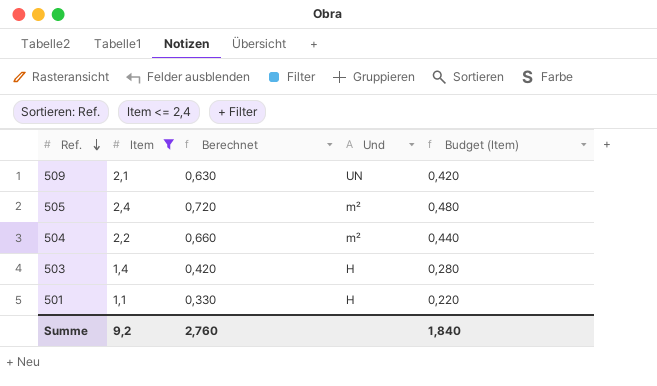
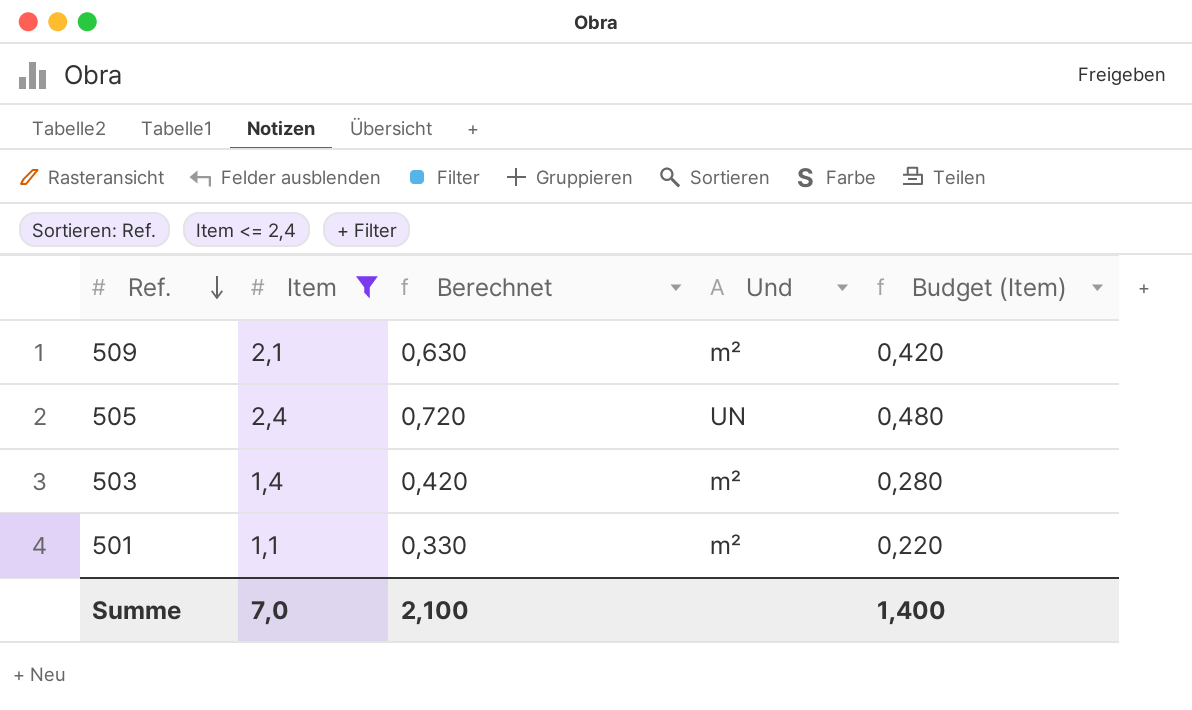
row 504: 2,2 | 0,660 | m² | 0,440 -> none
509 | Und: UN -> m²
505 | Und: m² -> UN
503 | Und: H -> m²
501 | Und: H -> m²
Summe | Item: 9,2 -> 7,0
Summe | Berechnet: 2,760 -> 2,100
Summe | Budget (Item): 1,840 -> 1,400

